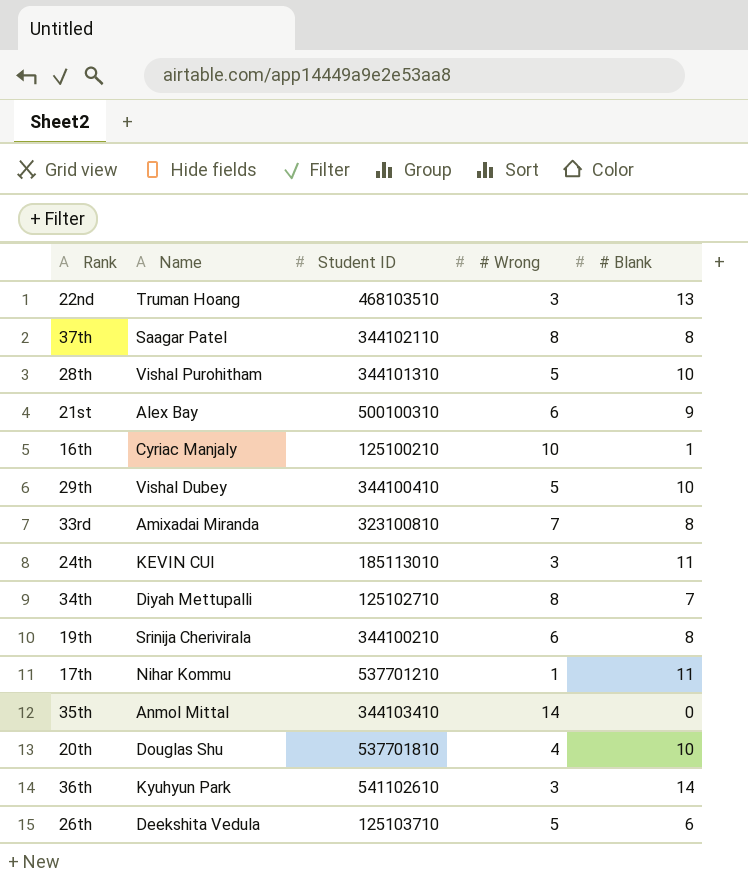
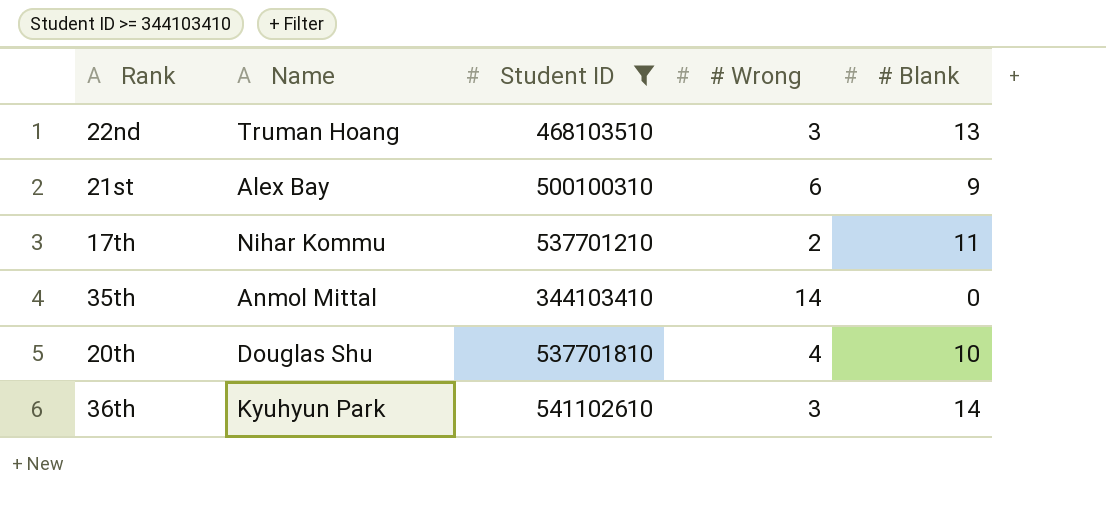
filter: none -> Student ID >= 344103410
17th | # Wrong: 1 -> 2

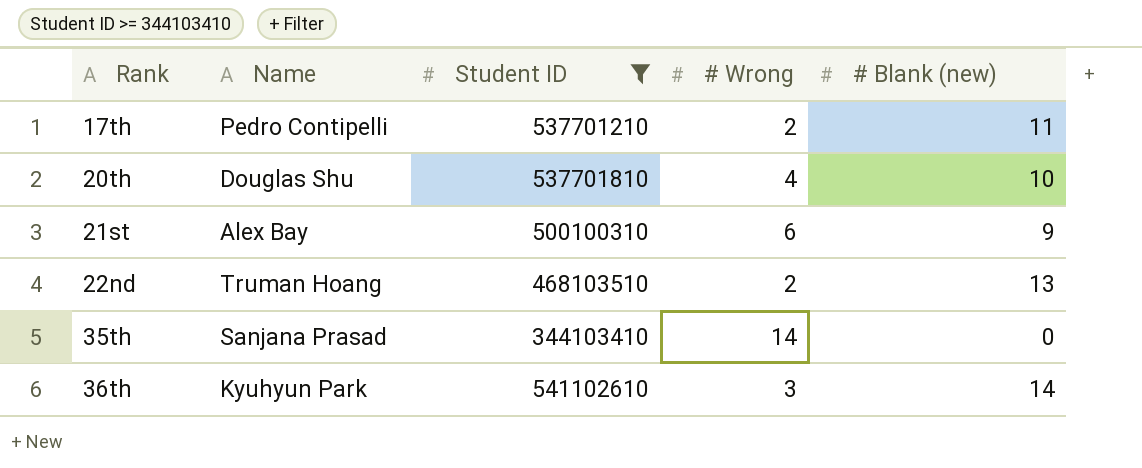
row order: none -> Rank ascending
column name: # Blank -> # Blank (new)
17th | Name: Nihar Kommu -> Pedro Contipelli
22nd | # Wrong: 3 -> 2
35th | Name: Anmol Mittal -> Sanjana Prasad

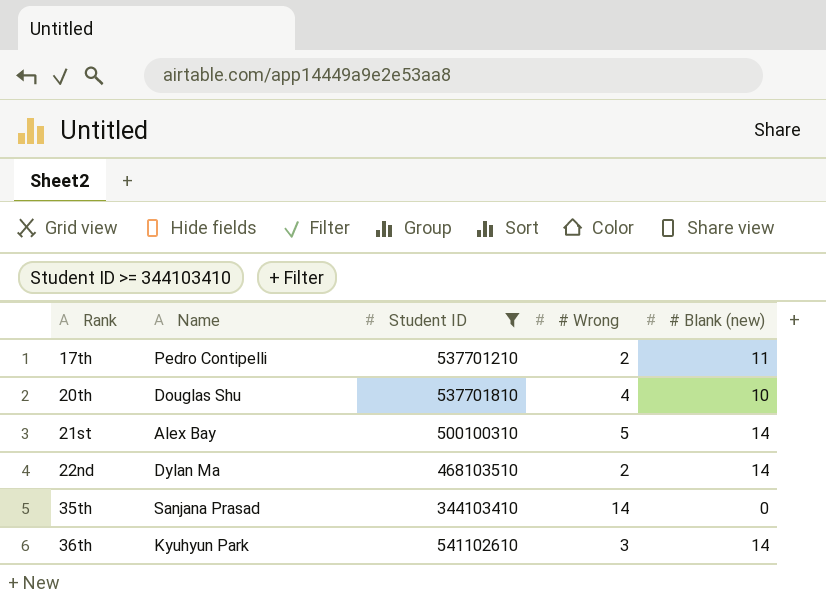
21st | # Wrong: 6 -> 5
21st | # Blank (new): 9 -> 14
22nd | Name: Truman Hoang -> Dylan Ma
22nd | # Blank (new): 13 -> 14

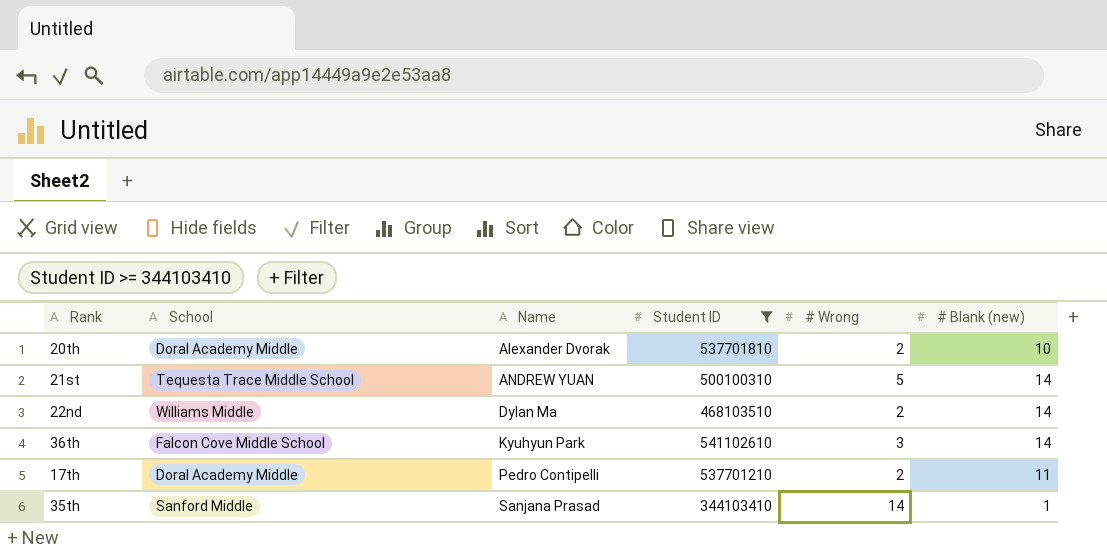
row order: Rank ascending -> Name ascending
column School | position: none -> 2
20th | Name: Douglas Shu -> Alexander Dvorak
20th | # Wrong: 4 -> 2
21st | Name: Alex Bay -> ANDREW YUAN
35th | # Blank (new): 0 -> 1

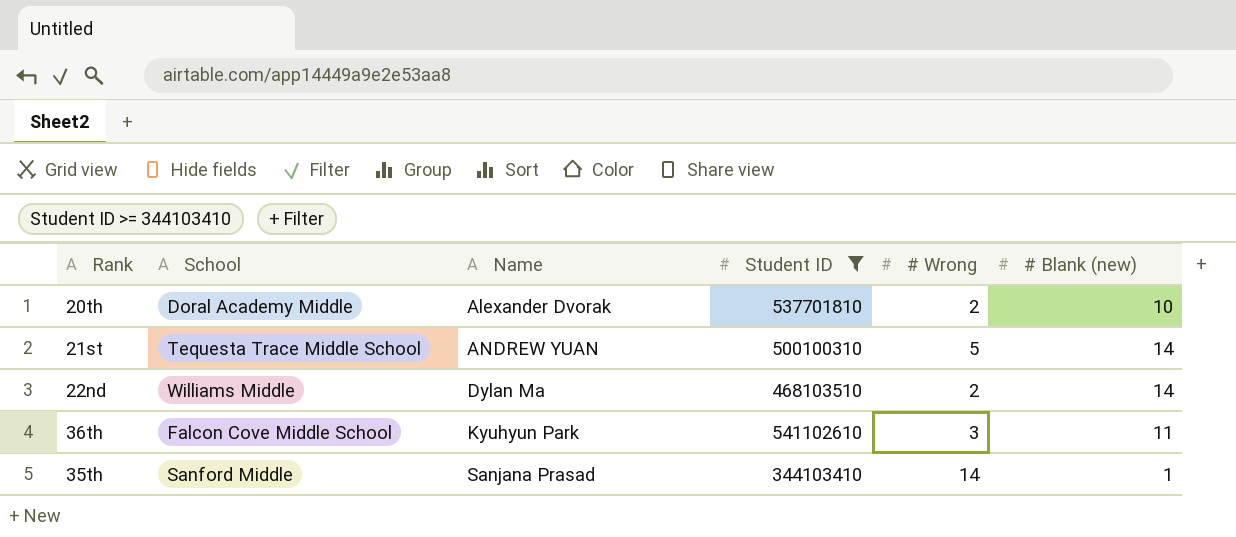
row 17th: Doral Academy Middle | Pedro Contipelli | 537701210 | 2 | 11 -> none
36th | # Blank (new): 14 -> 11

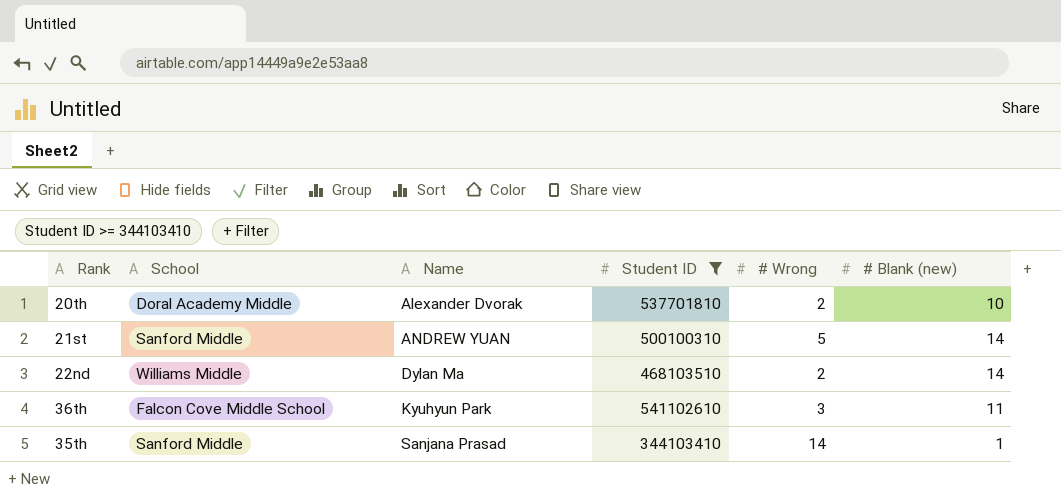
21st | School: Tequesta Trace Middle School -> Sanford Middle

